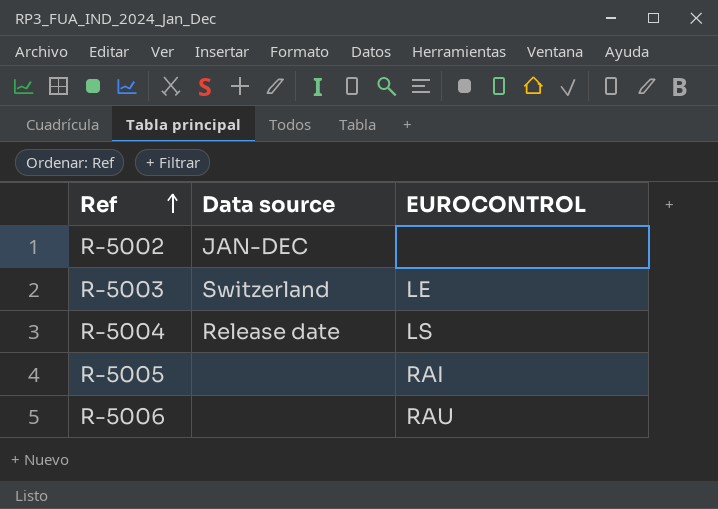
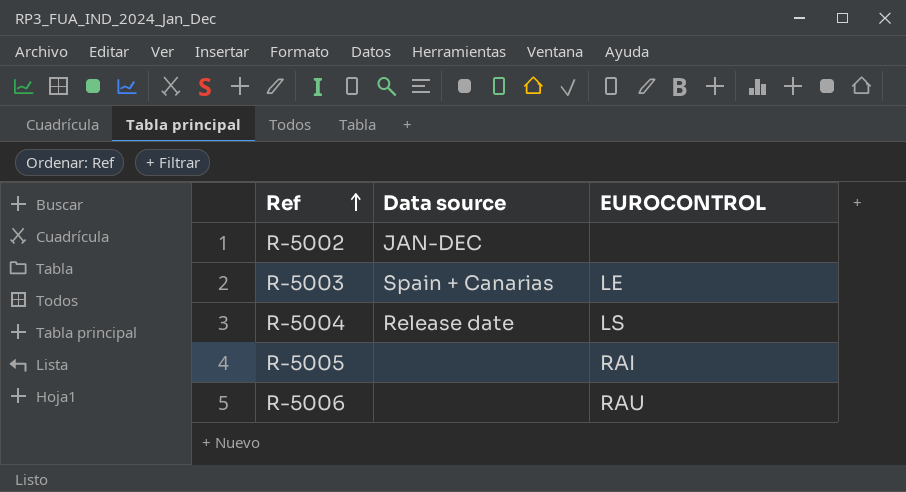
R-5003 | Data source: Switzerland -> Spain + Canarias

